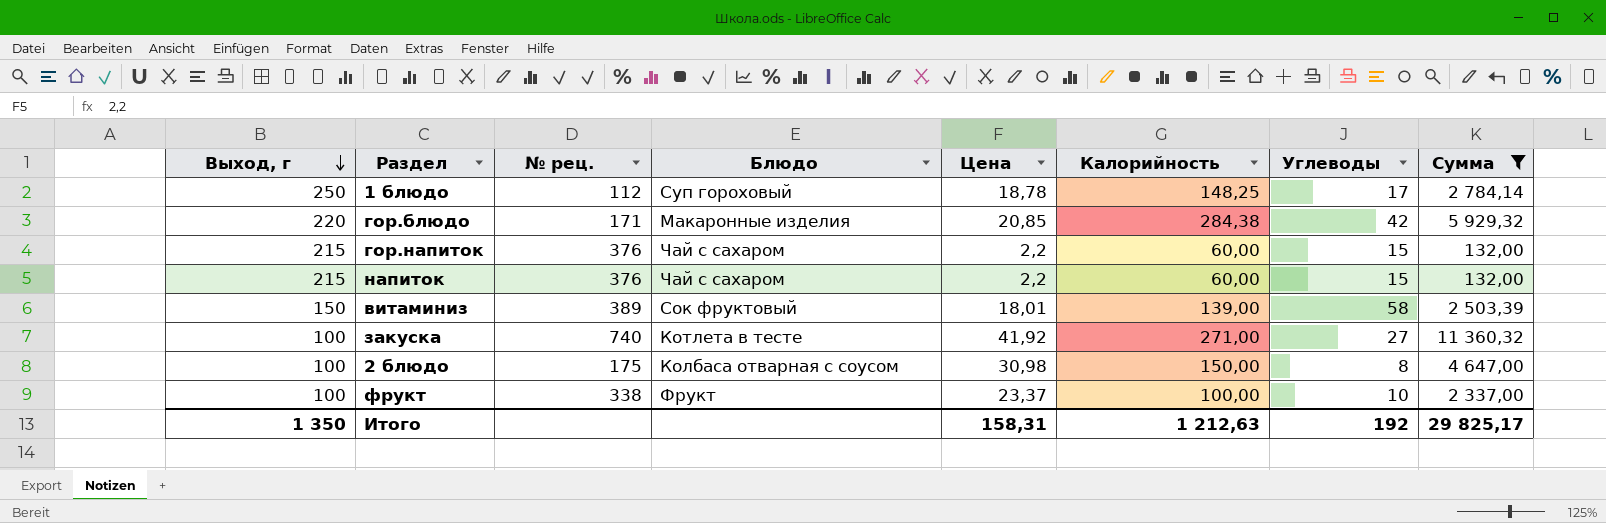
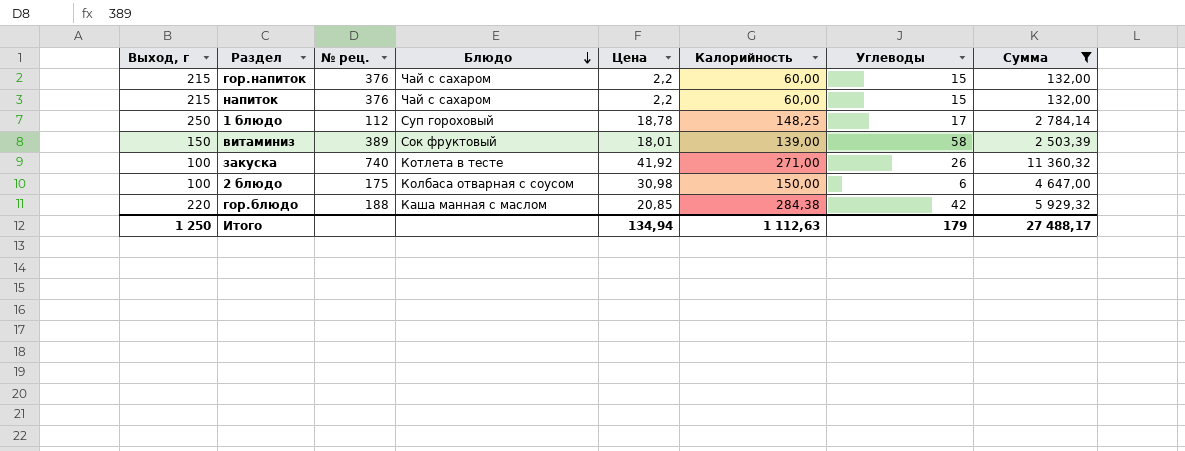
row order: Выход, г descending -> Блюдо descending
row фрукт: 100 | 338 | Фрукт | 23,37 | 100,00 | 10 | 2 337,00 -> none
закуска | Углеводы: 27 -> 26
2 блюдо | Углеводы: 8 -> 6
гор.блюдо | № рец.: 171 -> 188
гор.блюдо | Блюдо: Макаронные изделия -> Каша манная с маслом
Итого | Выход, г: 1 350 -> 1 250
Итого | Цена: 158,31 -> 134,94
Итого | Калорийность: 1 212,63 -> 1 112,63
Итого | Углеводы: 192 -> 179
Итого | Сумма: 29 825,17 -> 27 488,17

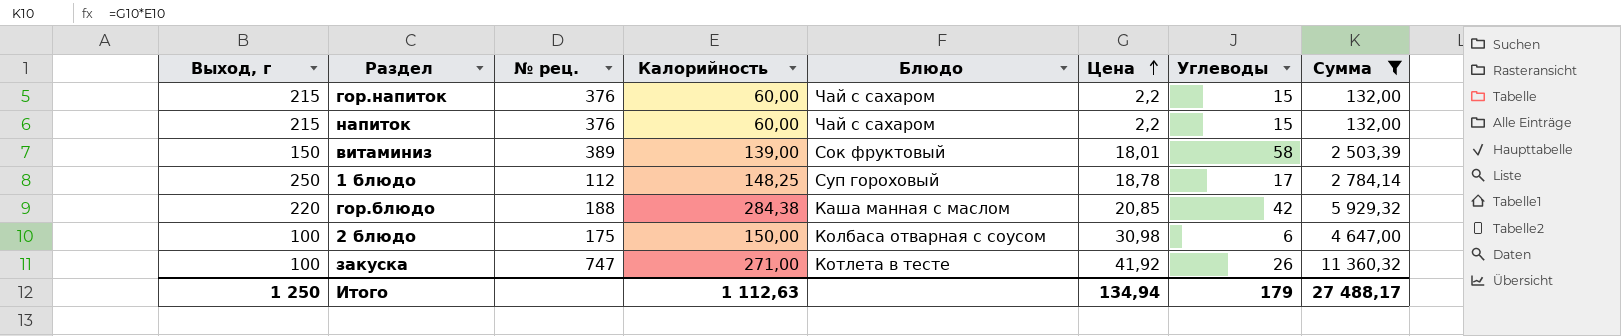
row order: Блюдо descending -> Цена ascending
column Калорийность | position: 6 -> 4
закуска | № рец.: 740 -> 747

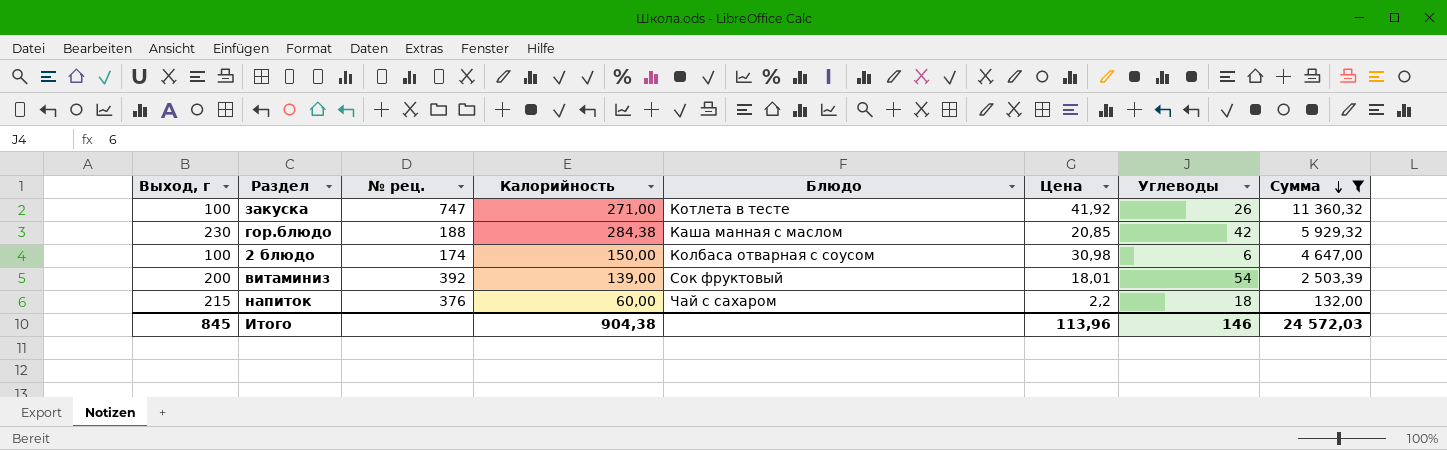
row order: Цена ascending -> Сумма descending
row гор.напиток: 215 | 376 | 60,00 | Чай с сахаром | 2,2 | 15 | 132,00 -> none
row 1 блюдо: 250 | 112 | 148,25 | Суп гороховый | 18,78 | 17 | 2 784,14 -> none
гор.блюдо | Выход, г: 220 -> 230
2 блюдо | № рец.: 175 -> 174
витаминиз | Выход, г: 150 -> 200
витаминиз | № рец.: 389 -> 392
витаминиз | Углеводы: 58 -> 54
напиток | Углеводы: 15 -> 18
Итого | Выход, г: 1 250 -> 845
Итого | Калорийность: 1 112,63 -> 904,38
Итого | Цена: 134,94 -> 113,96
Итого | Углеводы: 179 -> 146
Итого | Сумма: 27 488,17 -> 24 572,03

